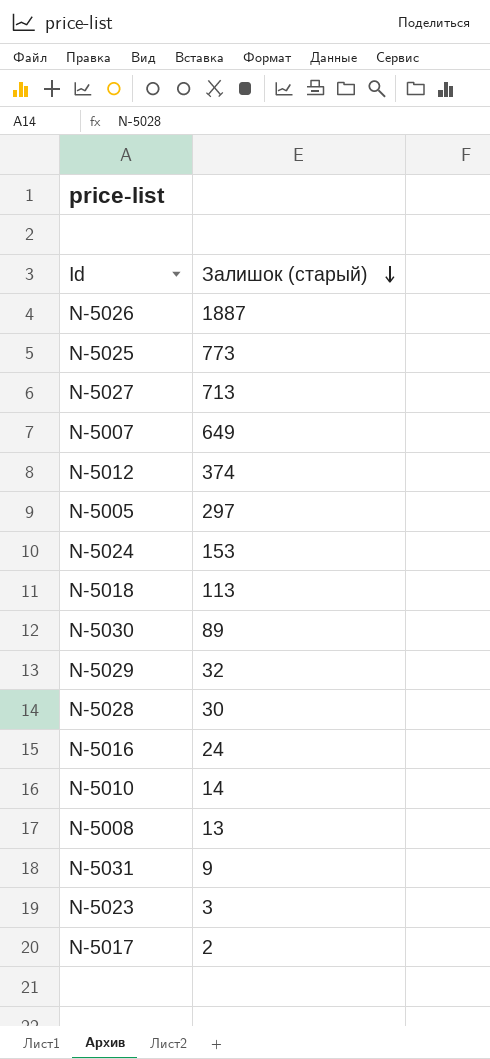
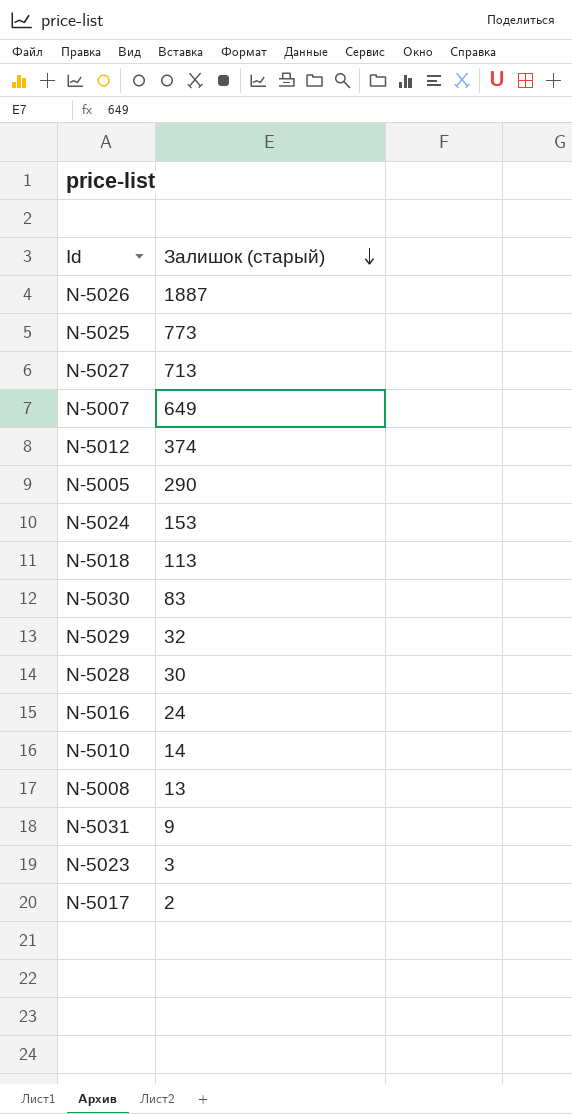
N-5005 | Залишок (старый): 297 -> 290
N-5030 | Залишок (старый): 89 -> 83

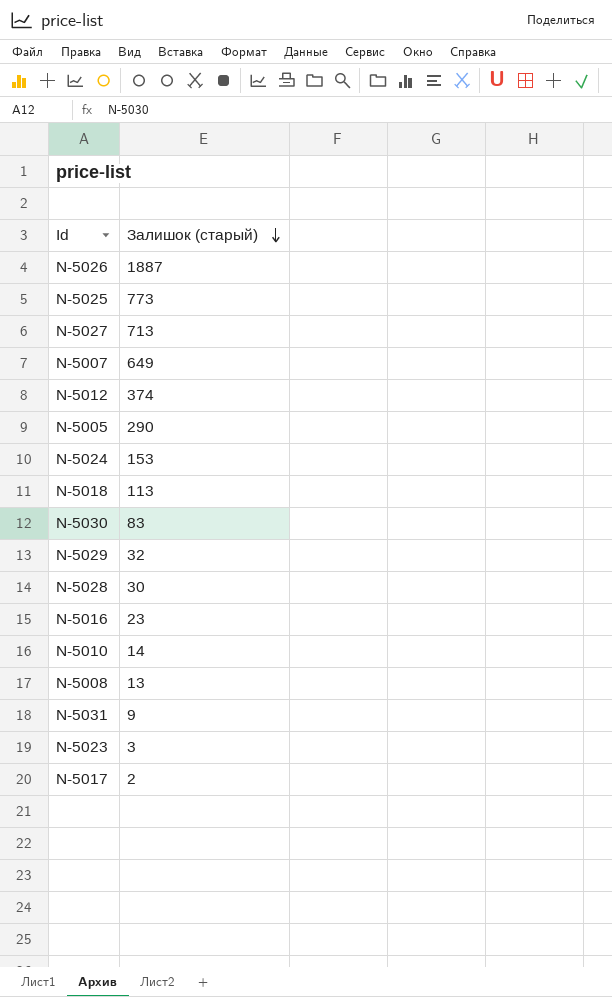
N-5016 | Залишок (старый): 24 -> 23

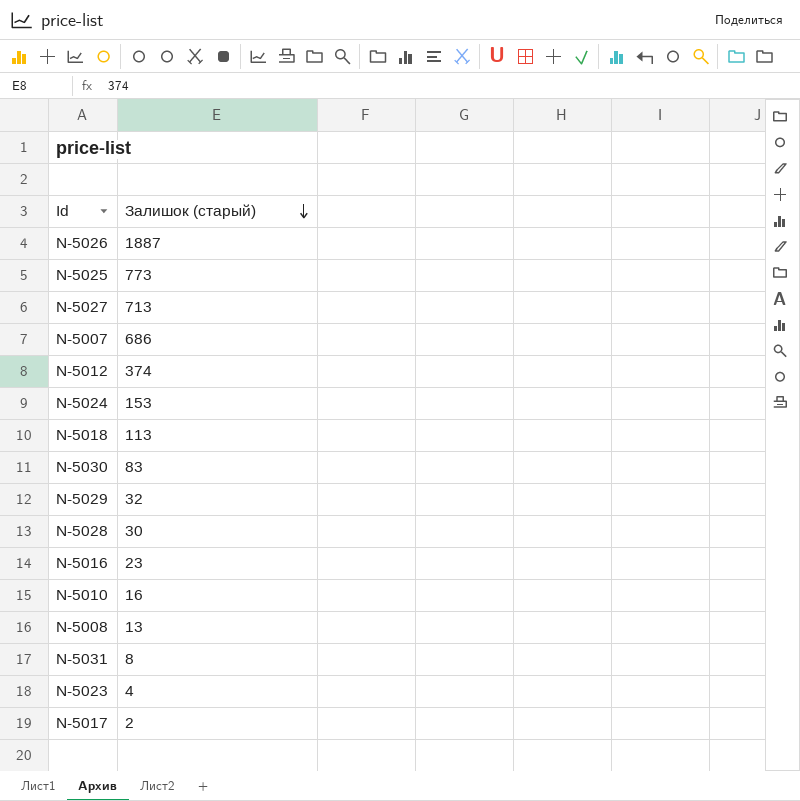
row N-5005: 290 -> none
N-5007 | Залишок (старый): 649 -> 686
N-5010 | Залишок (старый): 14 -> 16
N-5031 | Залишок (старый): 9 -> 8
N-5023 | Залишок (старый): 3 -> 4

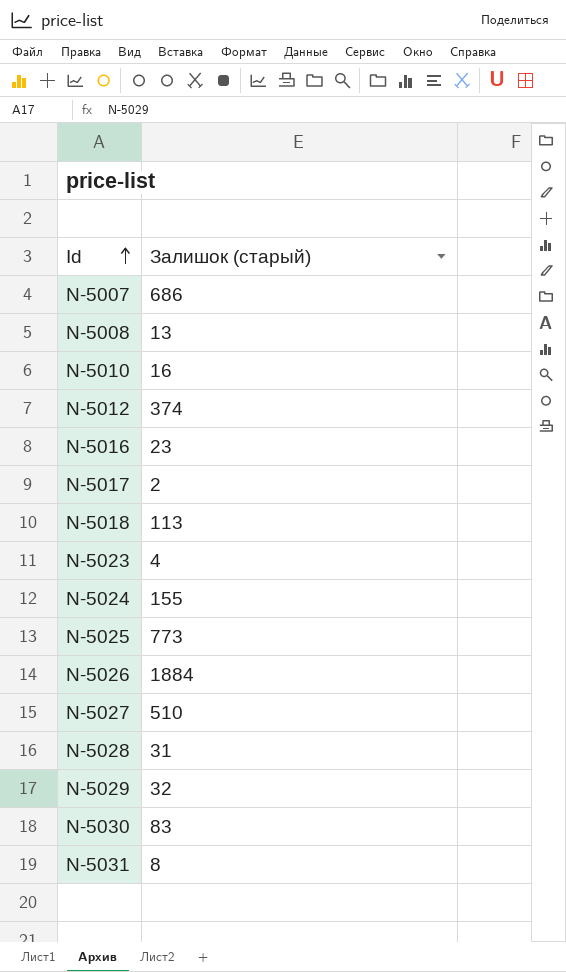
row order: Залишок (старый) descending -> Id ascending
N-5024 | Залишок (старый): 153 -> 155
N-5026 | Залишок (старый): 1887 -> 1884
N-5027 | Залишок (старый): 713 -> 510
N-5028 | Залишок (старый): 30 -> 31

